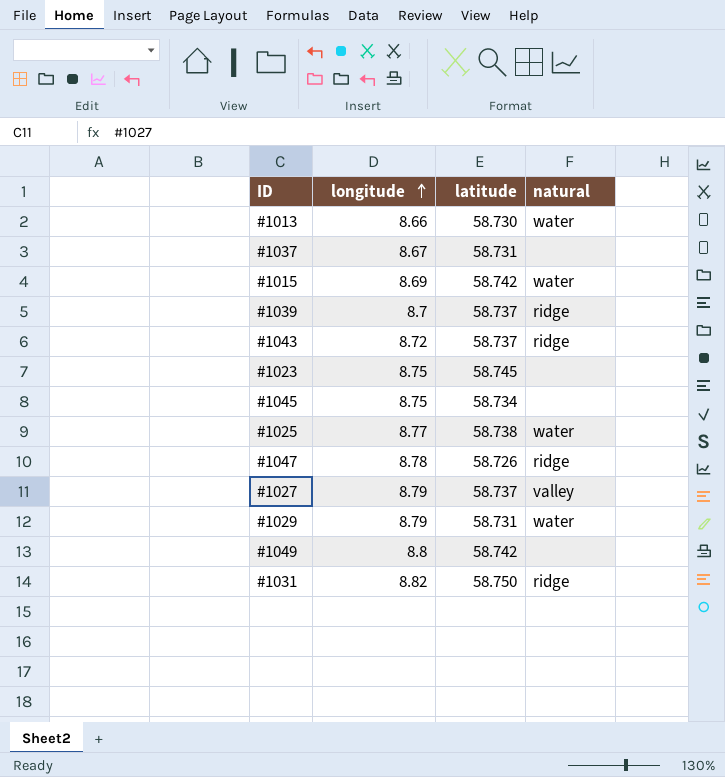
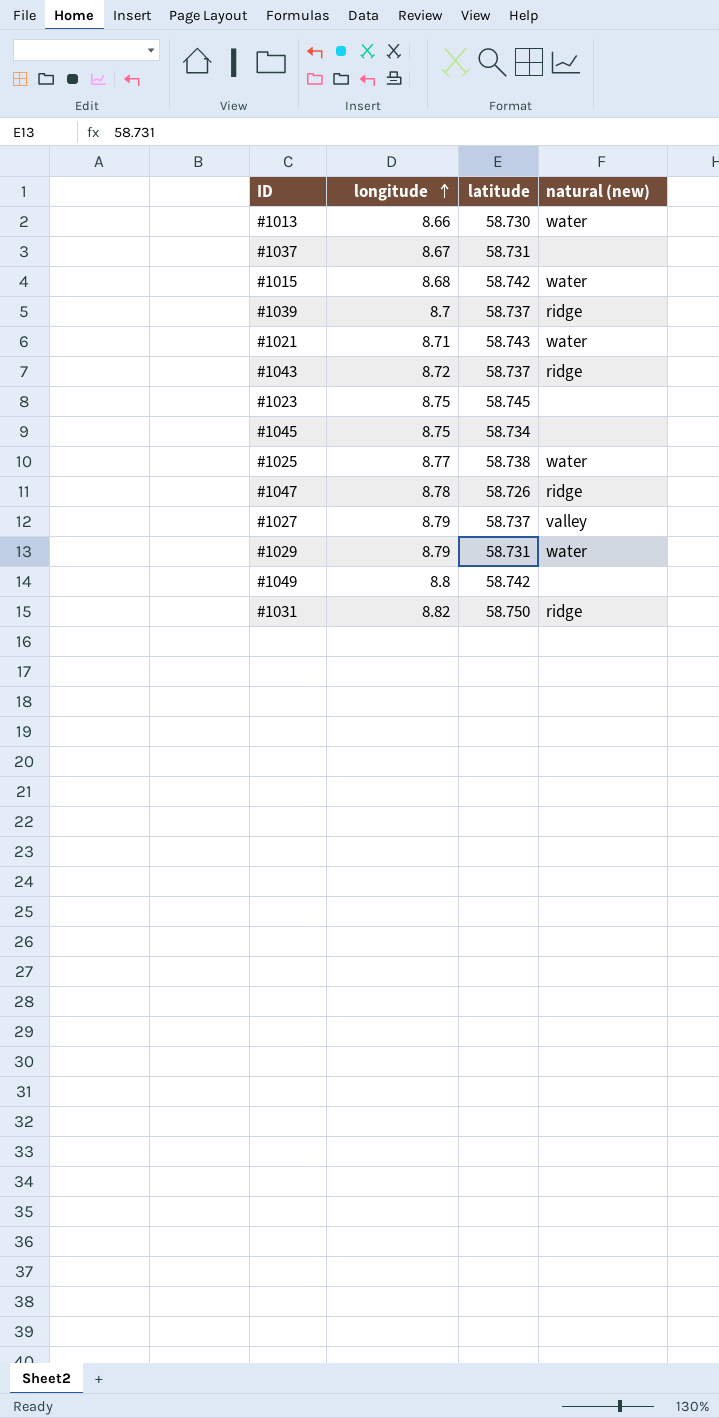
column name: natural -> natural (new)
#1015 | longitude: 8.69 -> 8.68
row #1021: none -> 8.71 | 58.743 | water

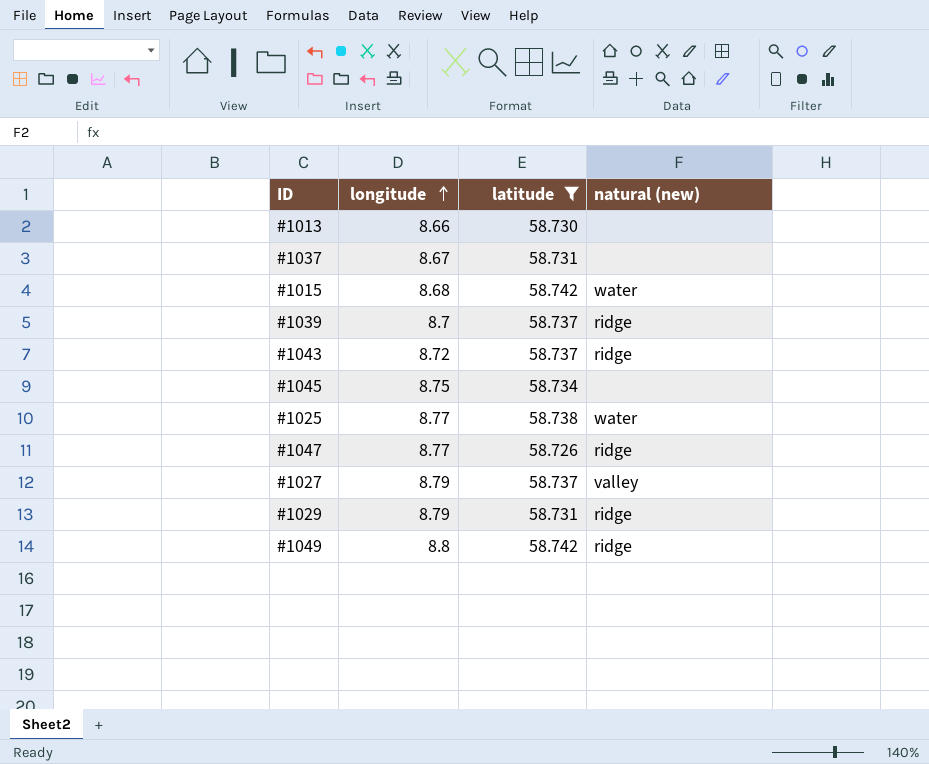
filter: none -> latitude <= 58.742
#1013 | natural (new): water -> none
#1047 | longitude: 8.78 -> 8.77
#1029 | natural (new): water -> ridge
#1049 | natural (new): none -> ridge

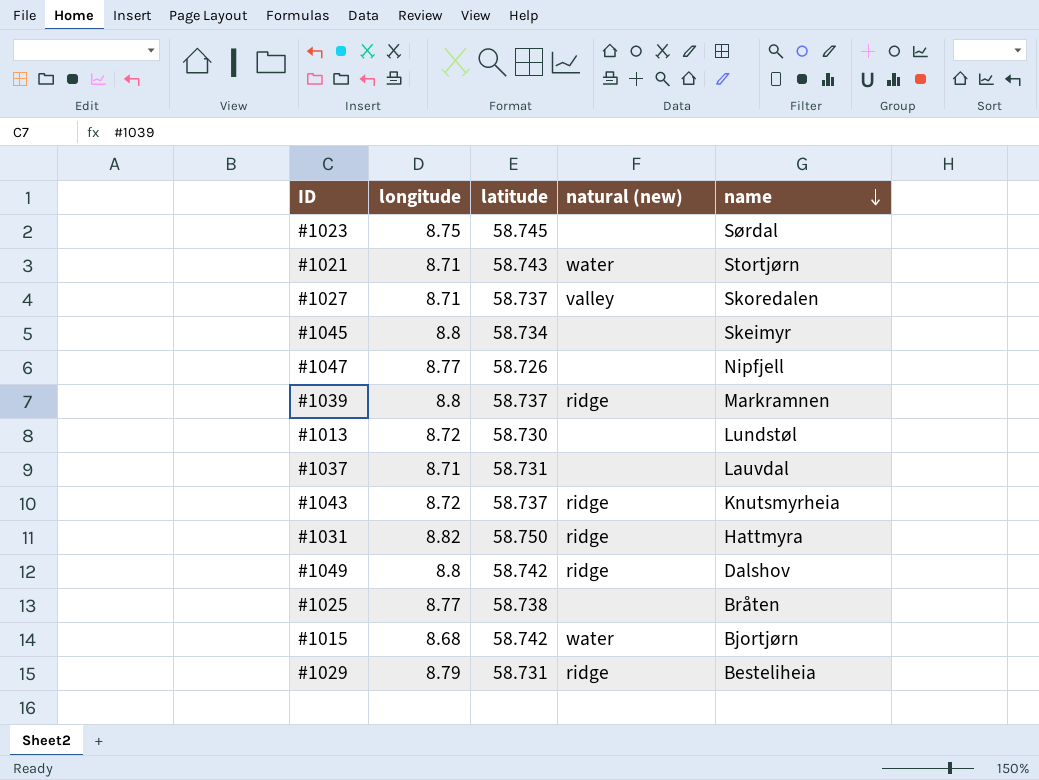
filter: latitude <= 58.742 -> none
row order: longitude ascending -> name descending
column name | position: none -> 5
#1027 | longitude: 8.79 -> 8.71
#1045 | longitude: 8.75 -> 8.8
#1047 | natural (new): ridge -> none
#1039 | longitude: 8.7 -> 8.8
#1013 | longitude: 8.66 -> 8.72
#1037 | longitude: 8.67 -> 8.71
#1025 | natural (new): water -> none

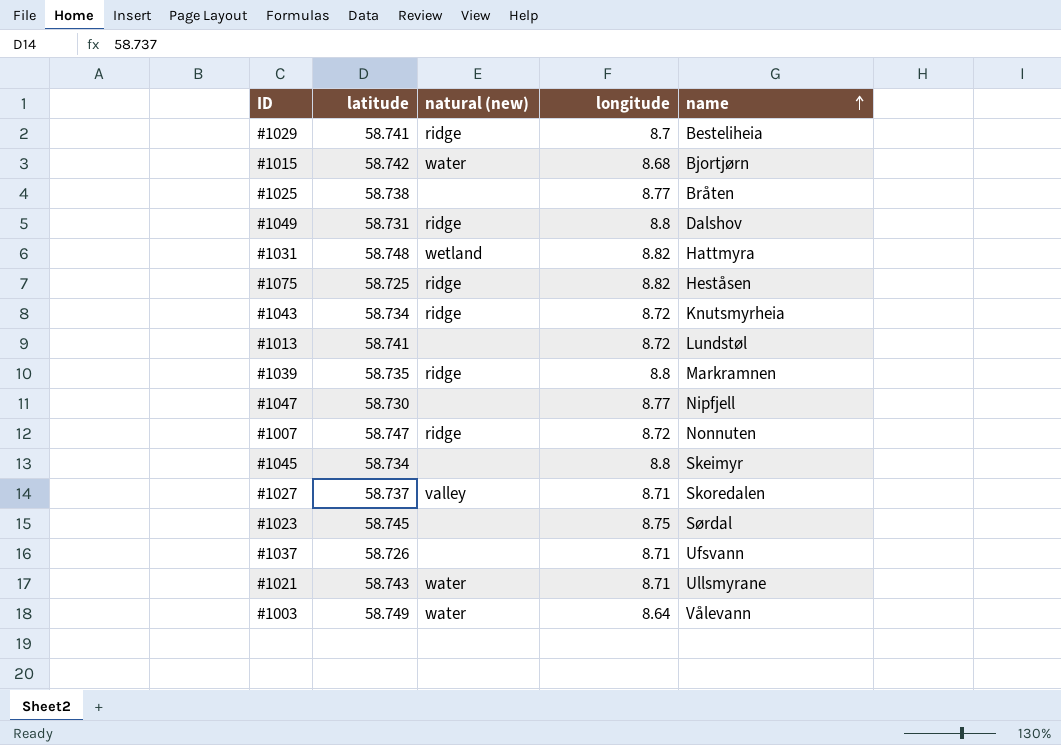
row order: name descending -> name ascending
column longitude | position: 2 -> 4
#1029 | latitude: 58.731 -> 58.741
#1029 | longitude: 8.79 -> 8.7
#1049 | latitude: 58.742 -> 58.731
#1031 | latitude: 58.750 -> 58.748
#1031 | natural (new): ridge -> wetland
row #1075: none -> 58.725 | ridge | 8.82 | Heståsen
#1043 | latitude: 58.737 -> 58.734
#1013 | latitude: 58.730 -> 58.741
#1039 | latitude: 58.737 -> 58.735
#1047 | latitude: 58.726 -> 58.730
row #1007: none -> 58.747 | ridge | 8.72 | Nonnuten
#1037 | latitude: 58.731 -> 58.726
#1037 | name: Lauvdal -> Ufsvann
#1021 | name: Stortjørn -> Ullsmyrane
row #1003: none -> 58.749 | water | 8.64 | Vålevann

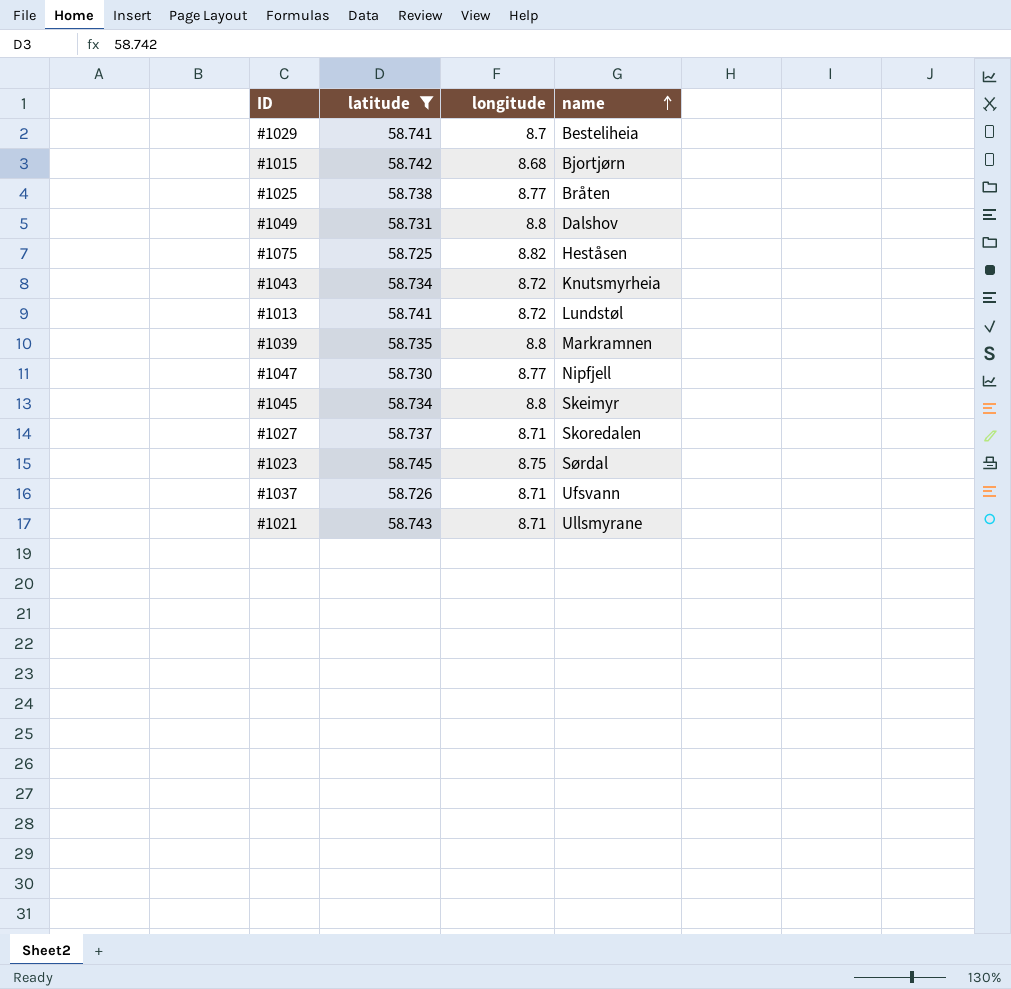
filter: none -> latitude <= 58.745
column natural (new) | position: 3 -> none

